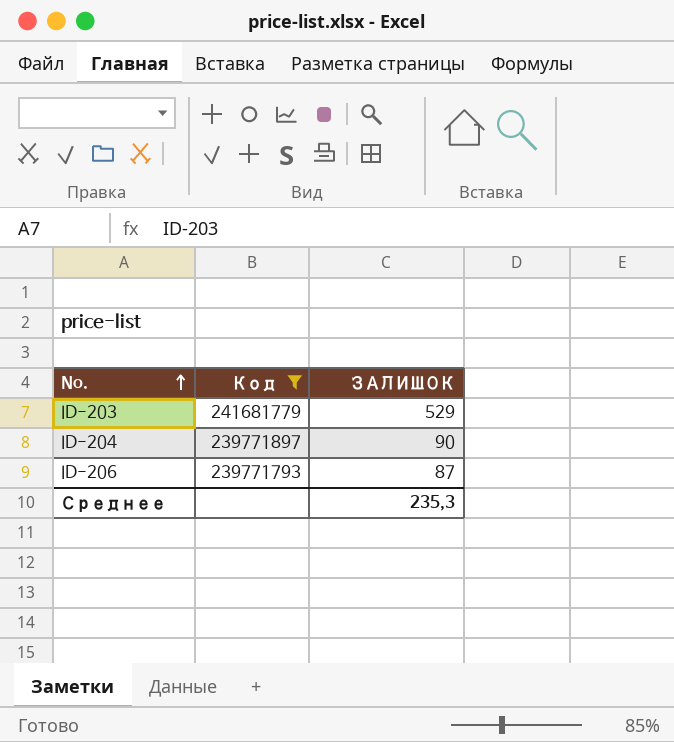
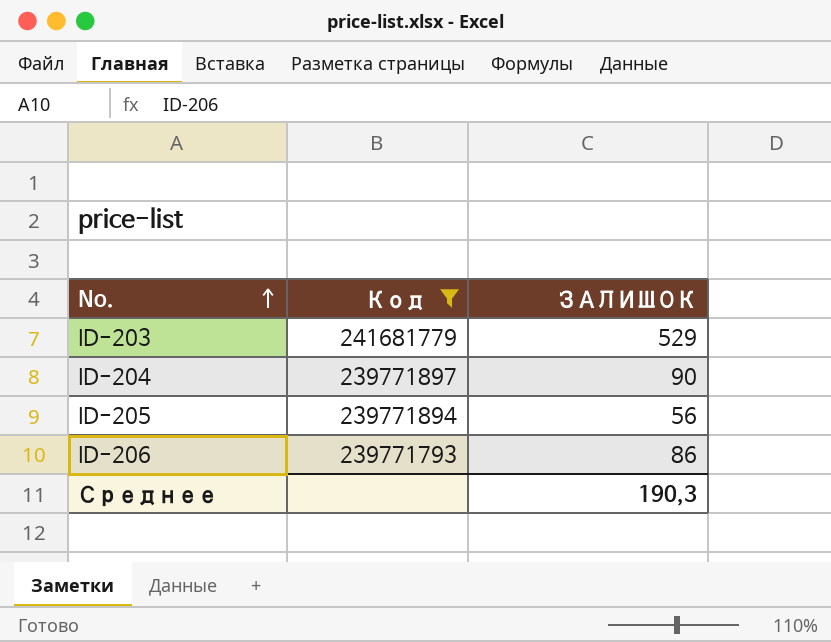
row ID-205: none -> 239771894 | 56
ID-206 | ЗАЛИШОК: 87 -> 86
Среднее | ЗАЛИШОК: 235,3 -> 190,3

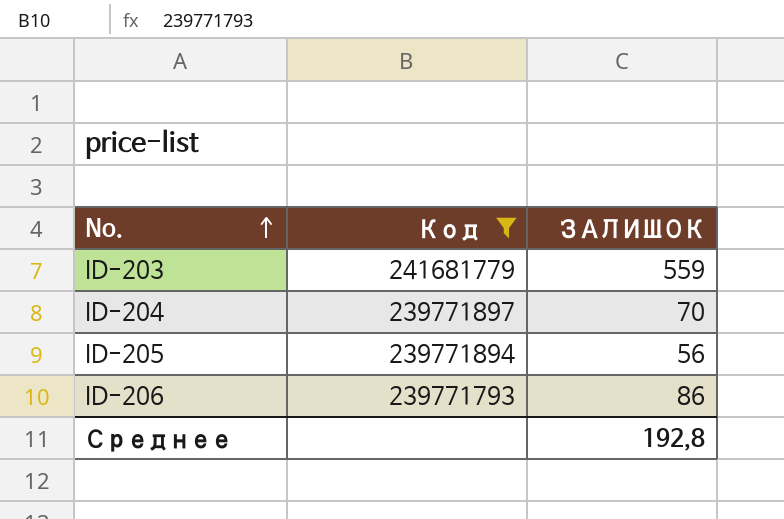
ID-203 | ЗАЛИШОК: 529 -> 559
ID-204 | ЗАЛИШОК: 90 -> 70
Среднее | ЗАЛИШОК: 190,3 -> 192,8

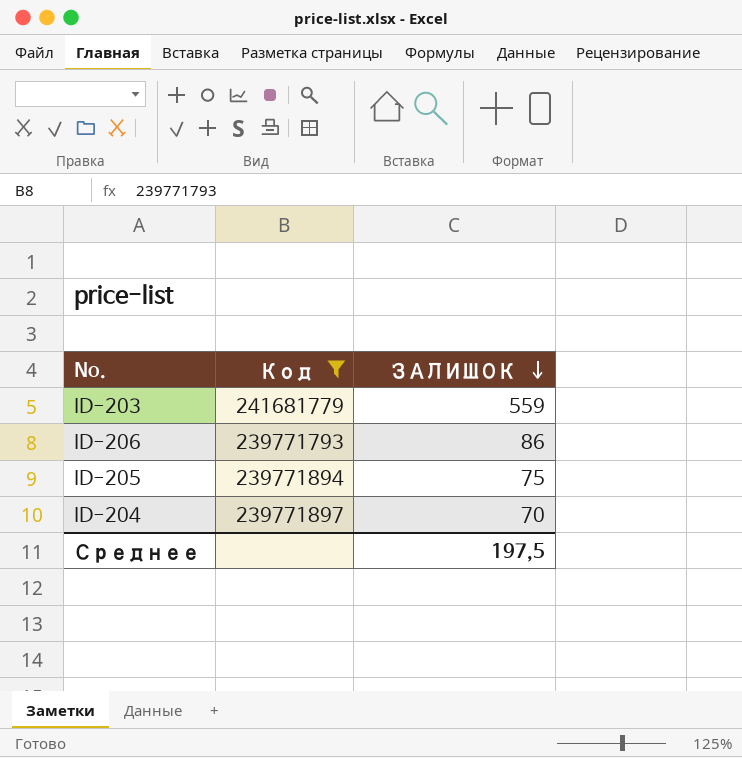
row order: No. ascending -> ЗАЛИШОК descending
ID-205 | ЗАЛИШОК: 56 -> 75
Среднее | ЗАЛИШОК: 192,8 -> 197,5

